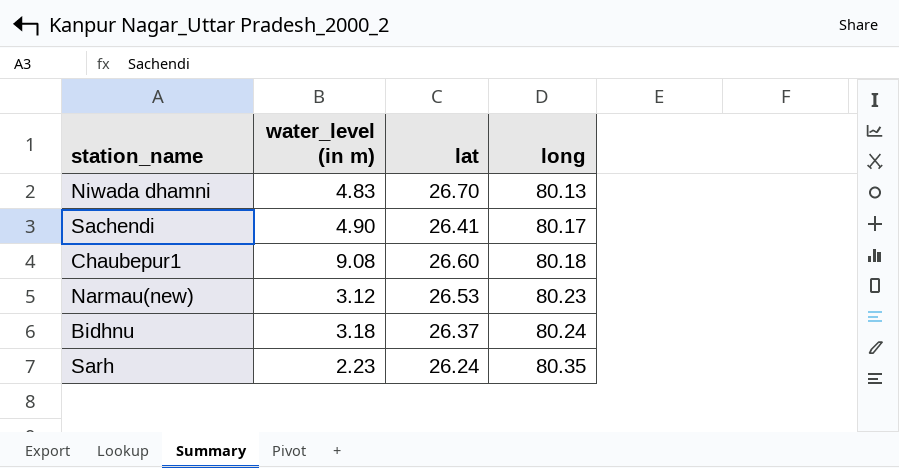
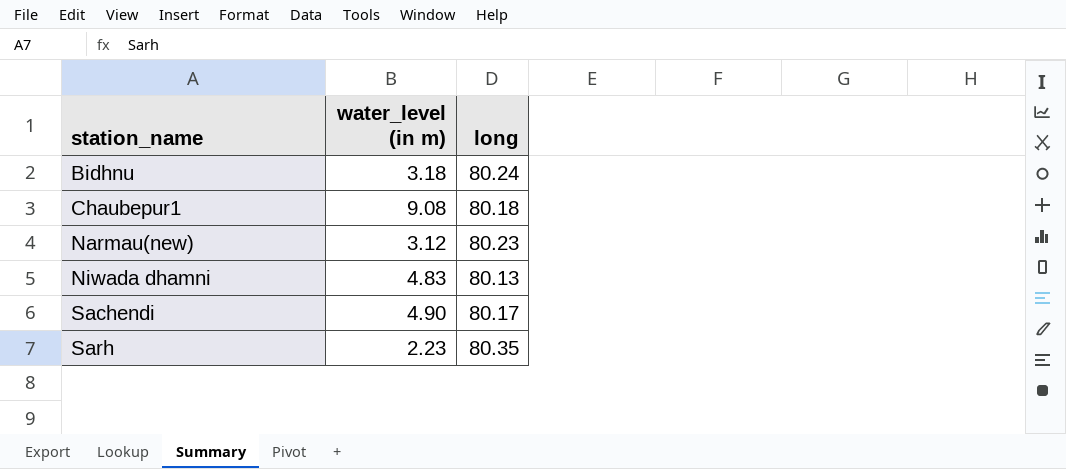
row order: long ascending -> station_name ascending
column lat | position: 3 -> none

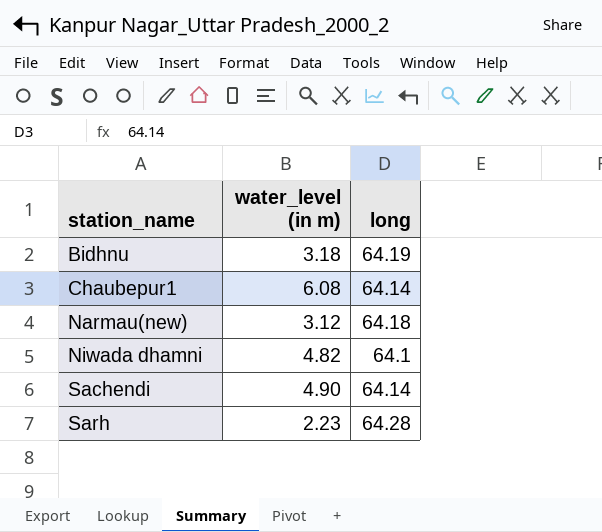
Bidhnu | long: 80.24 -> 64.19
Chaubepur1 | water_level (in m): 9.08 -> 6.08
Chaubepur1 | long: 80.18 -> 64.14
Narmau(new) | long: 80.23 -> 64.18
Niwada dhamni | water_level (in m): 4.83 -> 4.82
Niwada dhamni | long: 80.13 -> 64.1
Sachendi | long: 80.17 -> 64.14
Sarh | long: 80.35 -> 64.28

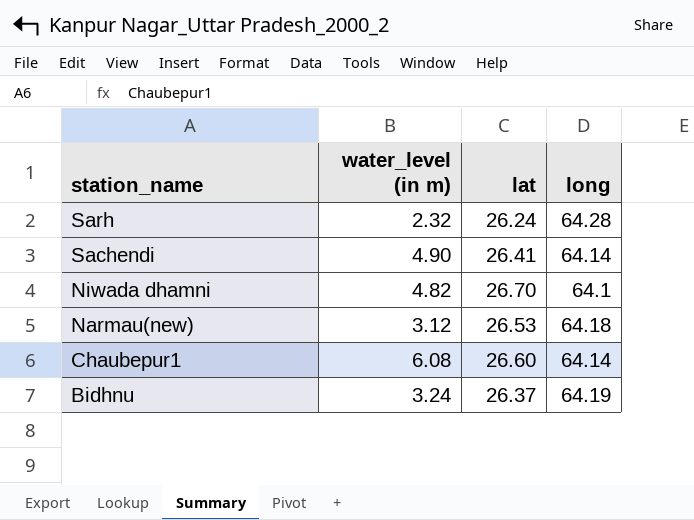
row order: station_name ascending -> station_name descending
column lat | position: none -> 3
Sarh | water_level (in m): 2.23 -> 2.32
Bidhnu | water_level (in m): 3.18 -> 3.24

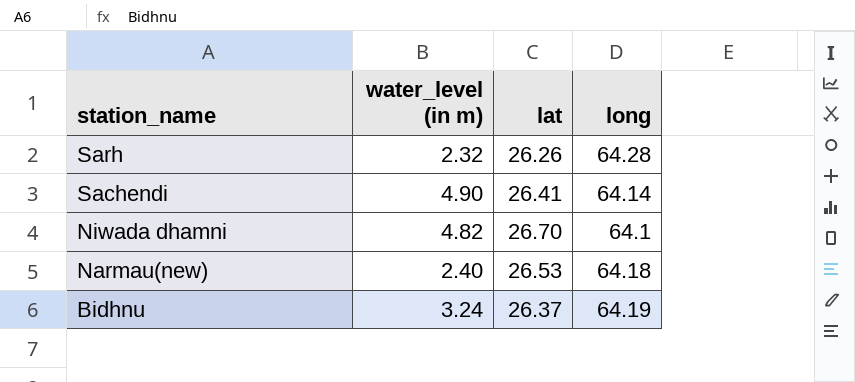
row Chaubepur1: 6.08 | 26.60 | 64.14 -> none
Sarh | lat: 26.24 -> 26.26
Narmau(new) | water_level (in m): 3.12 -> 2.40

